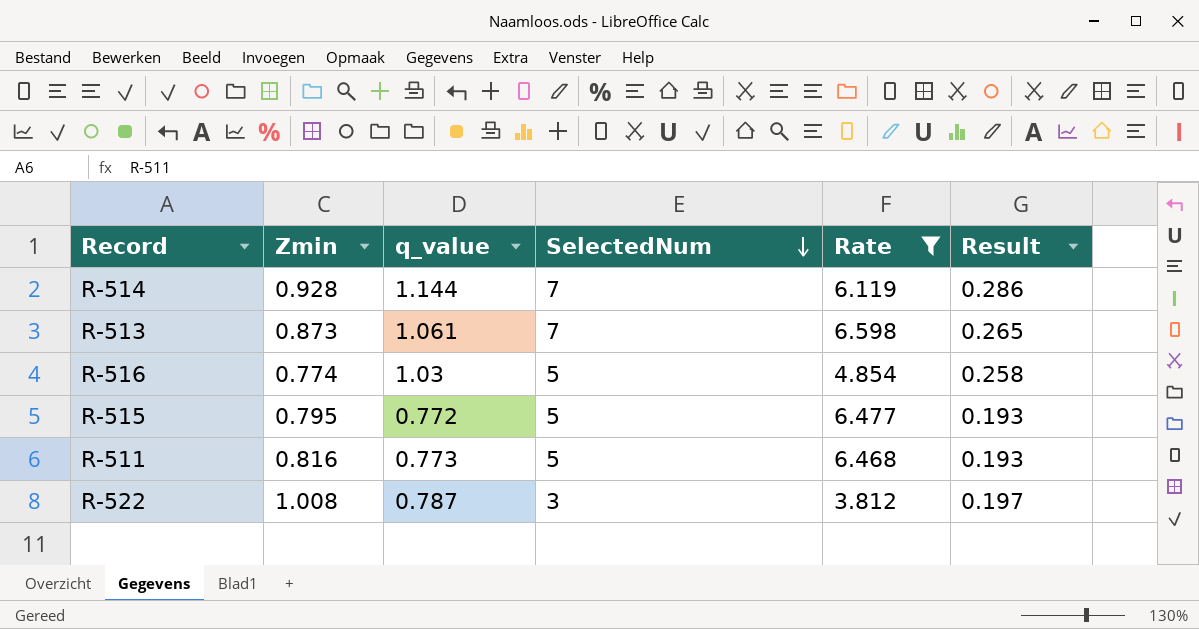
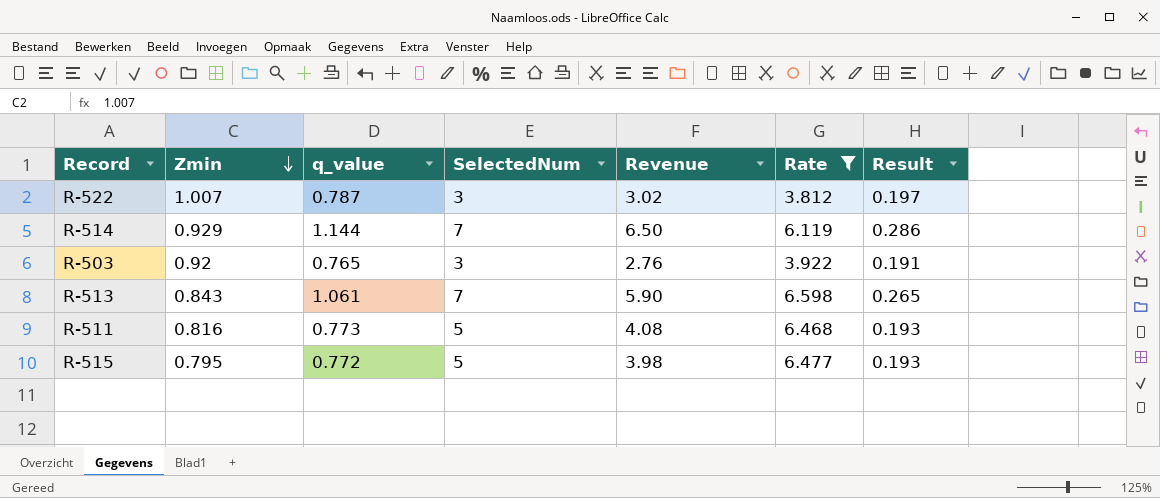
row order: SelectedNum descending -> Zmin descending
column Revenue | formula: none -> [Zmin] * [SelectedNum]
row R-516: 0.774 | 1.03 | 5 | 4.854 | 0.258 -> none
R-522 | Zmin: 1.008 -> 1.007
R-514 | Zmin: 0.928 -> 0.929
row R-503: none -> 0.92 | 0.765 | 3 | 2.76 | 3.922 | 0.191
R-513 | Zmin: 0.873 -> 0.843

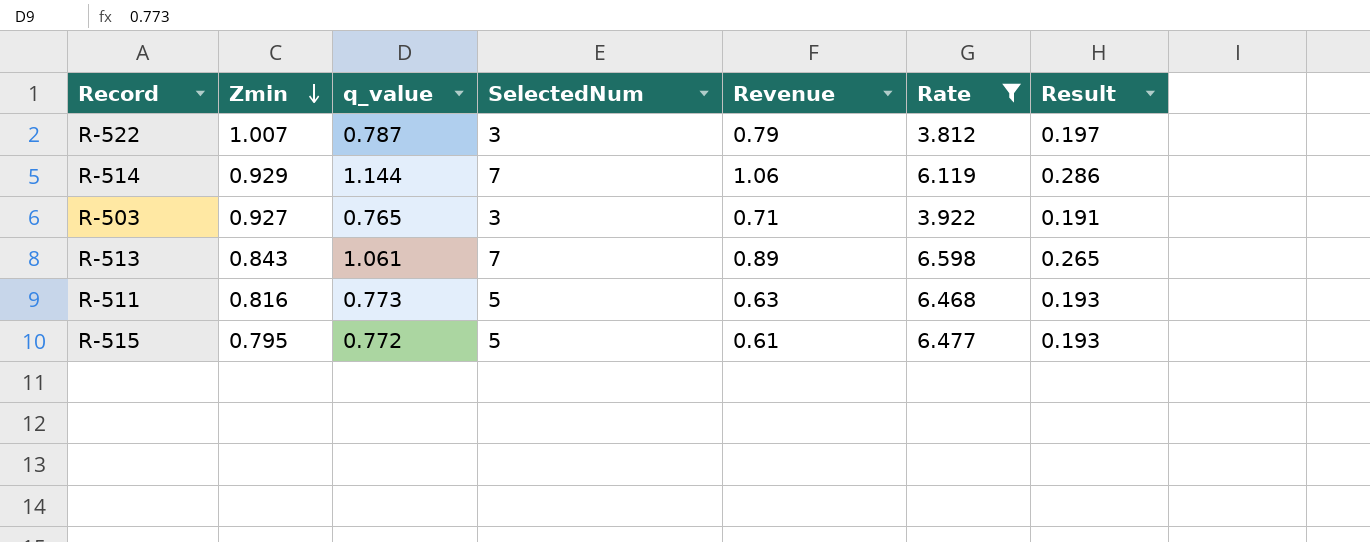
column Revenue | formula: [Zmin] * [SelectedNum] -> [Zmin] * [q_value]
R-503 | Zmin: 0.92 -> 0.927

